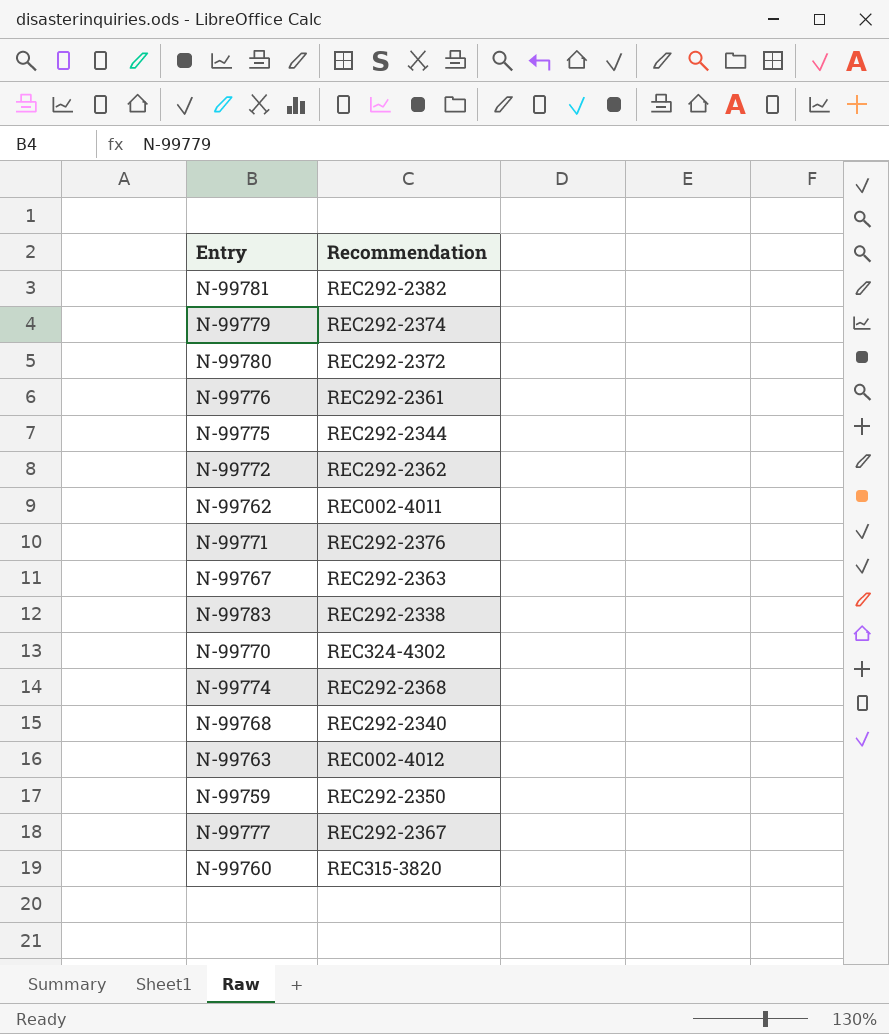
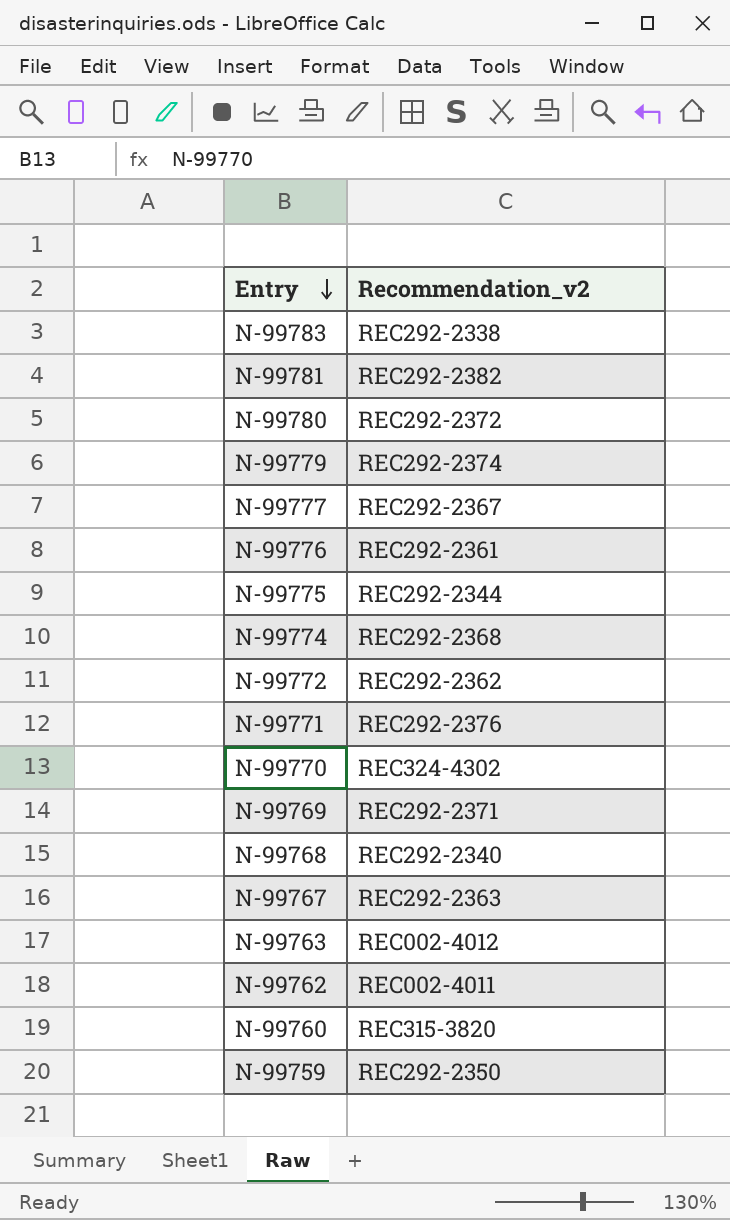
row order: none -> Entry descending
column name: Recommendation -> Recommendation_v2
row N-99769: none -> REC292-2371

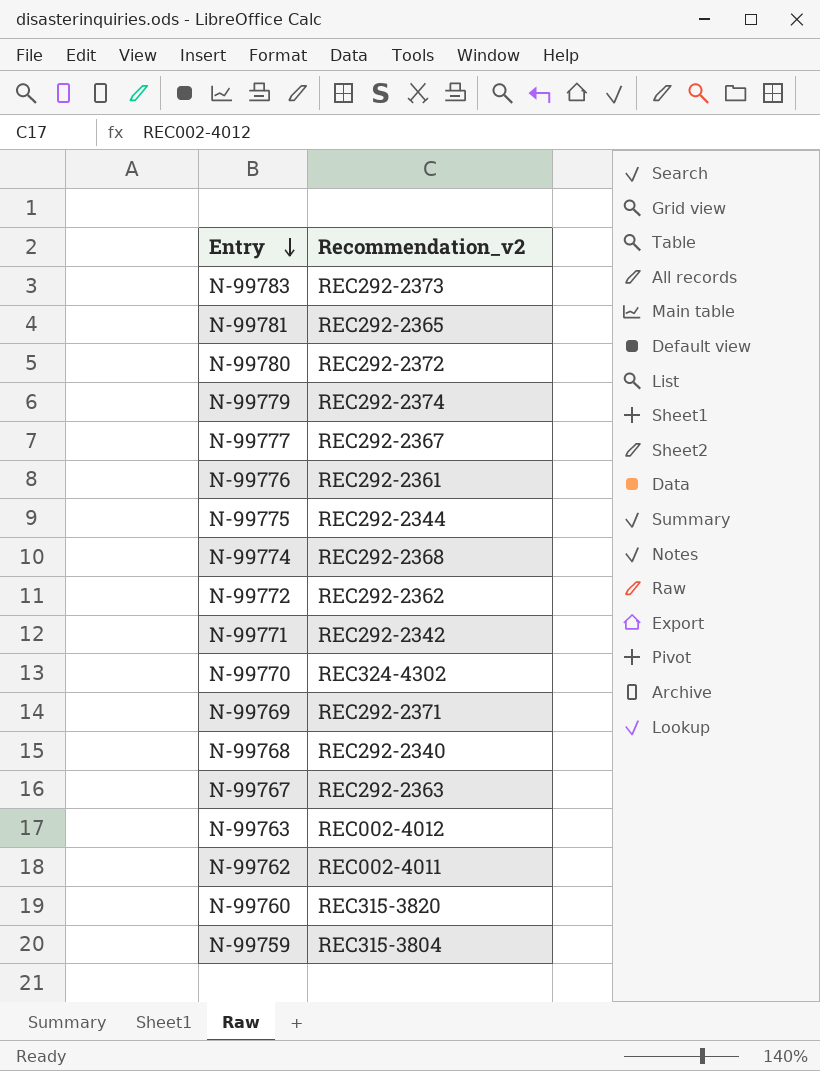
N-99783 | Recommendation_v2: REC292-2338 -> REC292-2373
N-99781 | Recommendation_v2: REC292-2382 -> REC292-2365
N-99771 | Recommendation_v2: REC292-2376 -> REC292-2342
N-99759 | Recommendation_v2: REC292-2350 -> REC315-3804

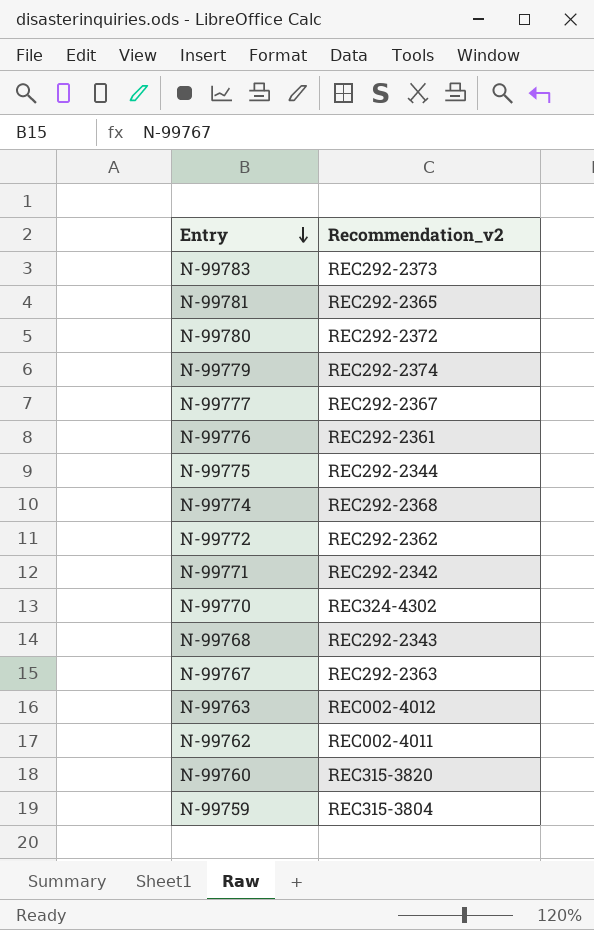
row N-99769: REC292-2371 -> none
N-99768 | Recommendation_v2: REC292-2340 -> REC292-2343

